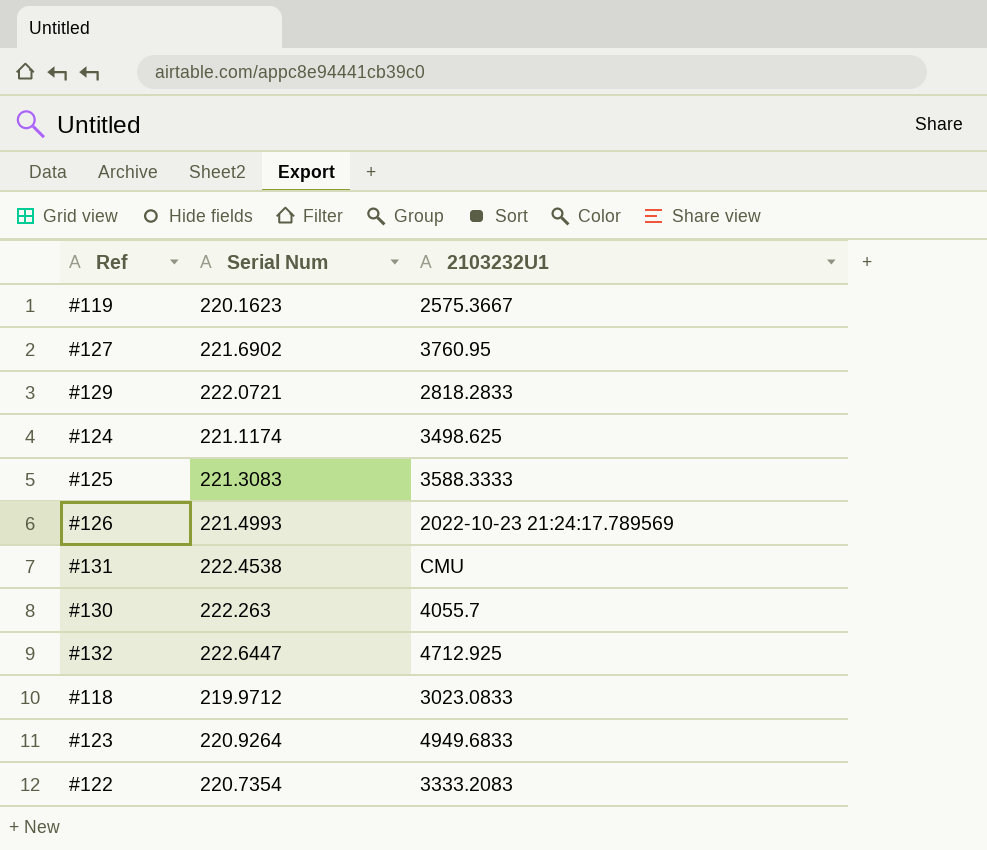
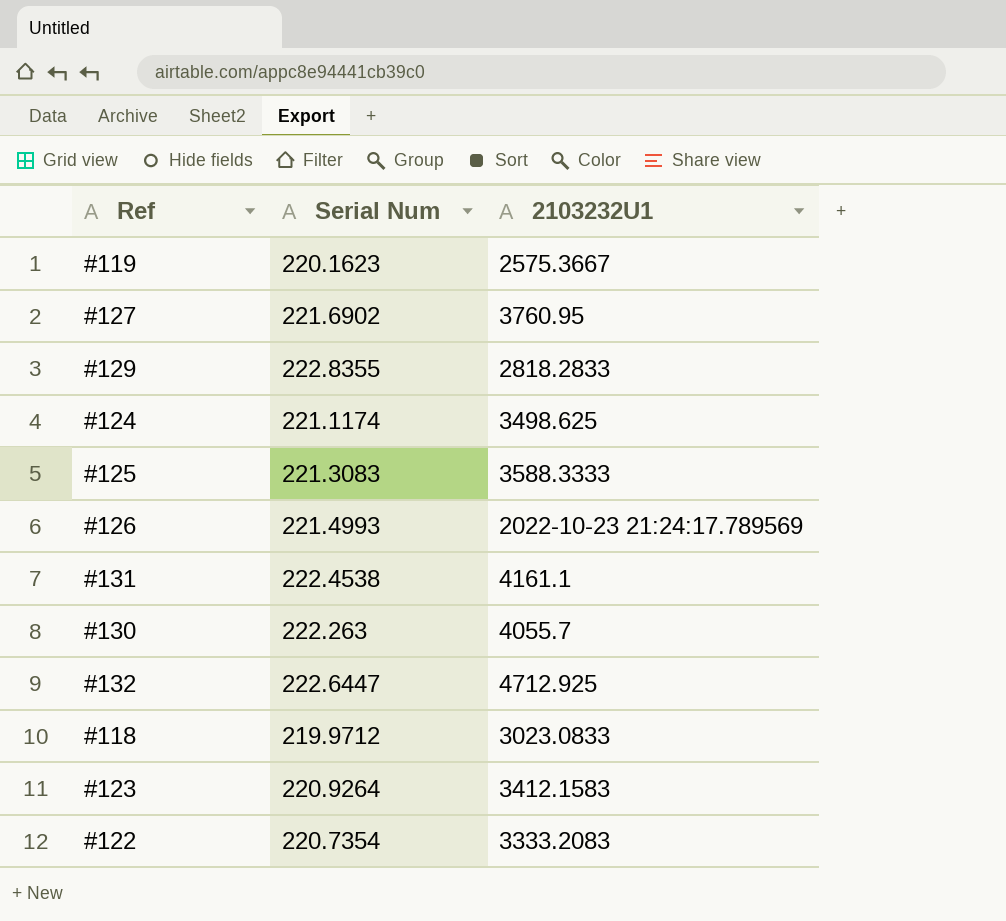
#129 | Serial Num: 222.0721 -> 222.8355
#131 | 2103232U1: CMU -> 4161.1
#123 | 2103232U1: 4949.6833 -> 3412.1583

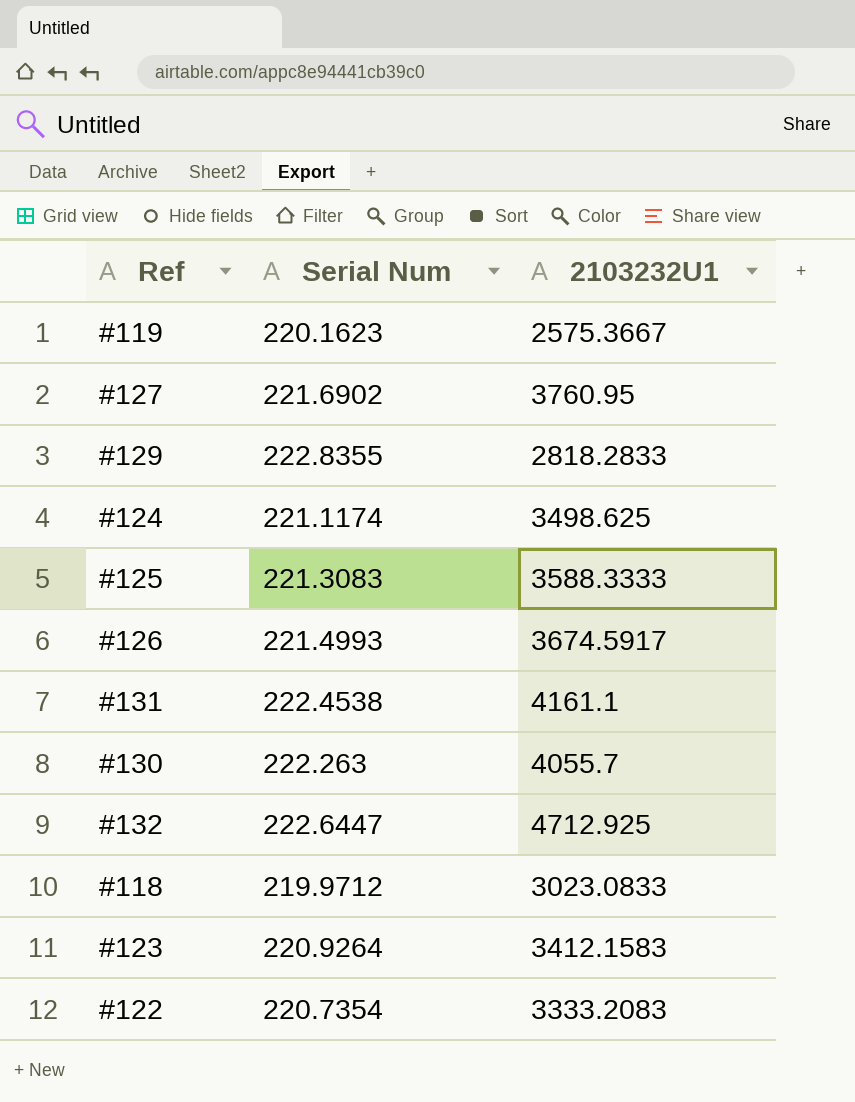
#126 | 2103232U1: 2022-10-23 21:24:17.789569 -> 3674.5917

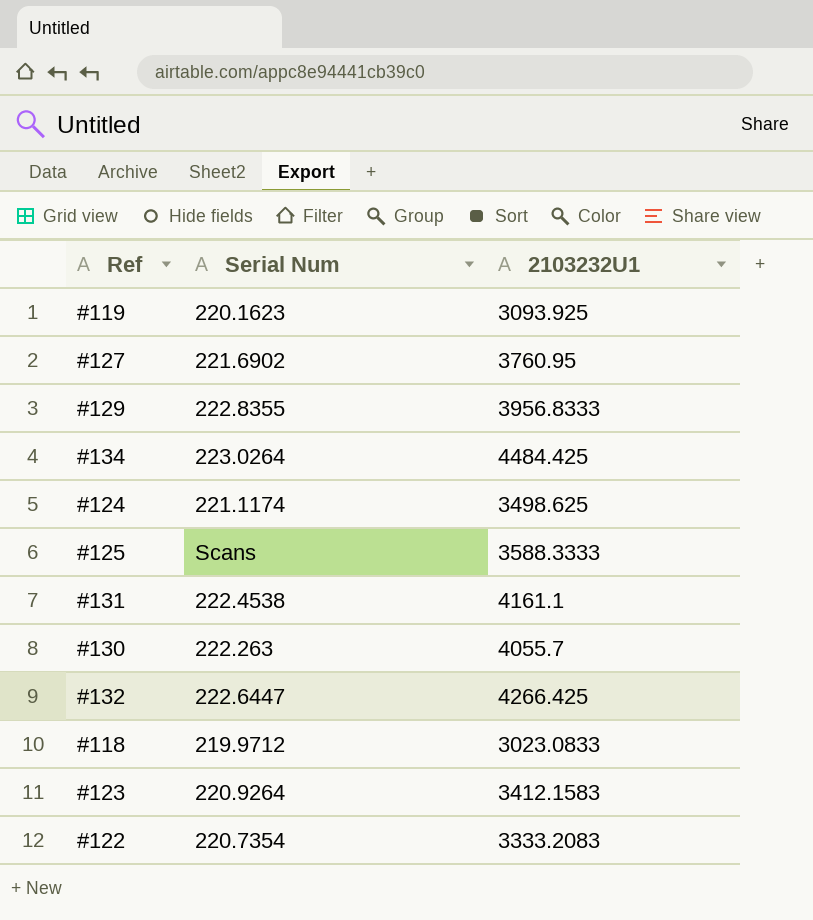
row #126: 221.4993 | 3674.5917 -> none
#119 | 2103232U1: 2575.3667 -> 3093.925
#129 | 2103232U1: 2818.2833 -> 3956.8333
row #134: none -> 223.0264 | 4484.425
#125 | Serial Num: 221.3083 -> Scans
#132 | 2103232U1: 4712.925 -> 4266.425

